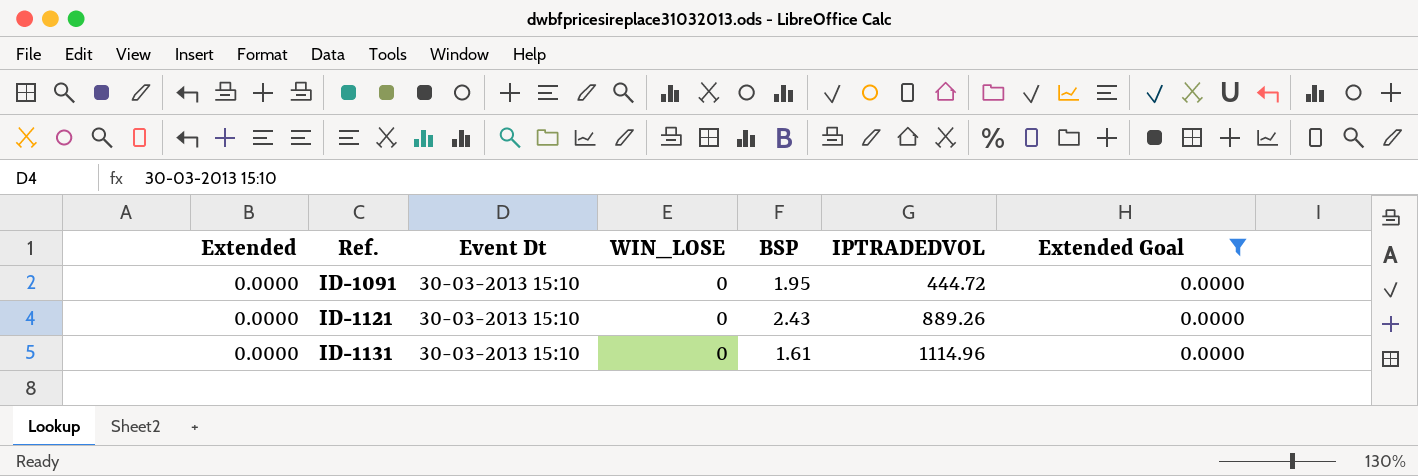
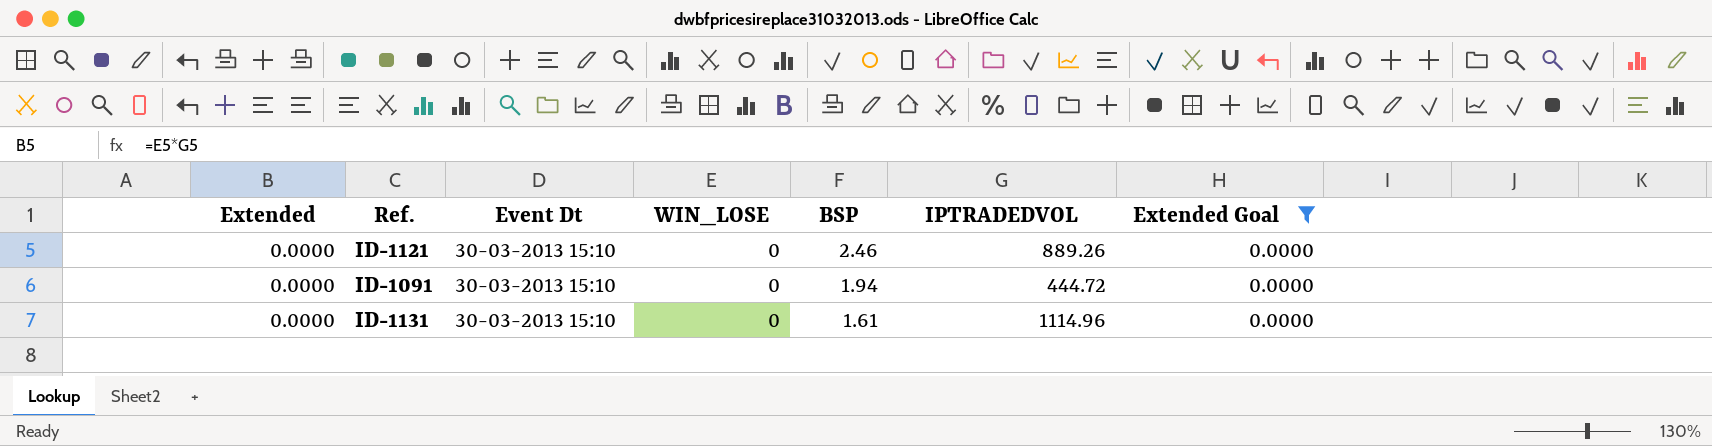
row order: Ref. ascending -> BSP descending
ID-1121 | BSP: 2.43 -> 2.46
ID-1091 | BSP: 1.95 -> 1.94

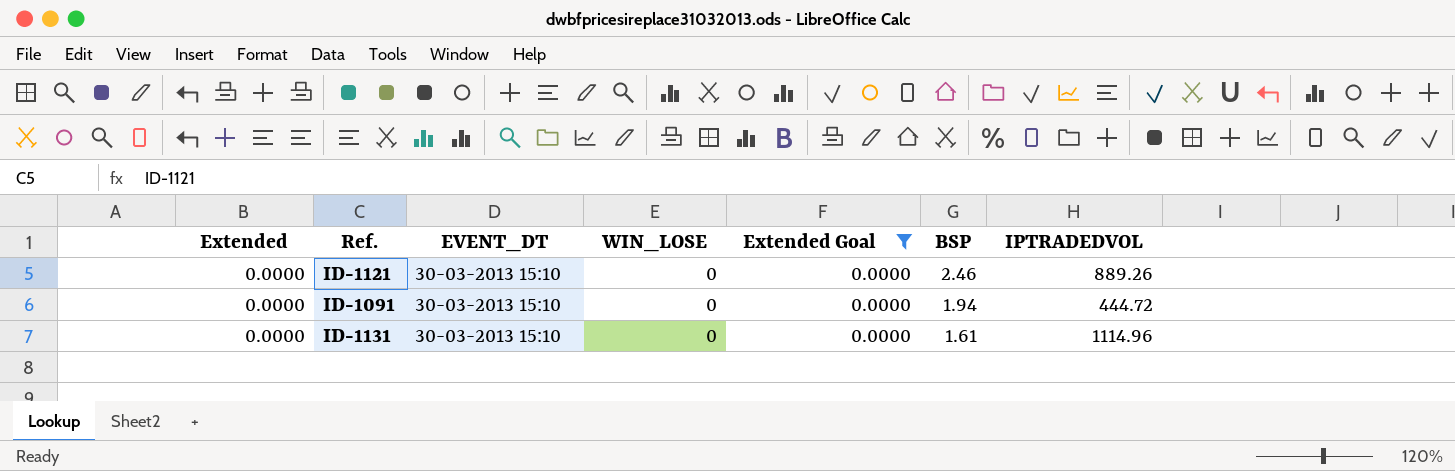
column name: Event Dt -> EVENT_DT
column Extended Goal | position: 7 -> 5

